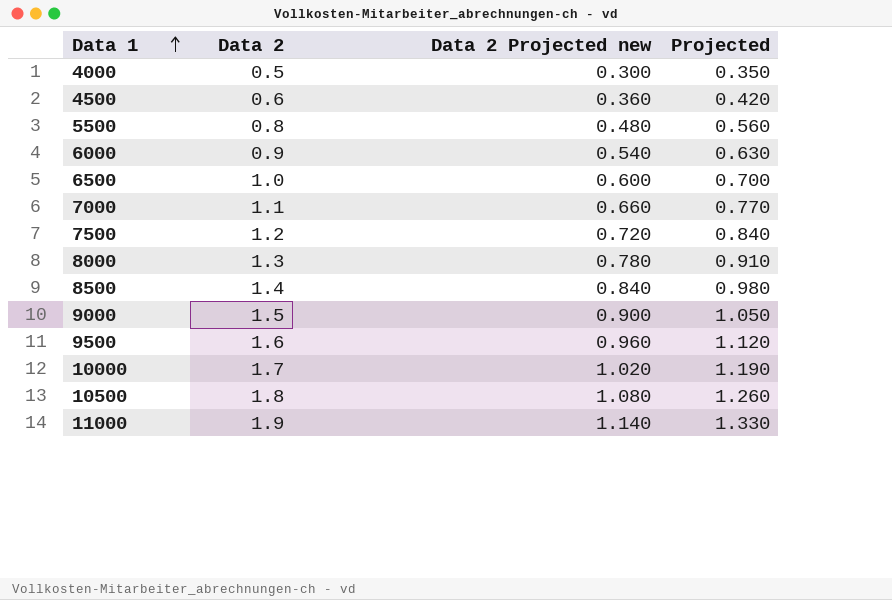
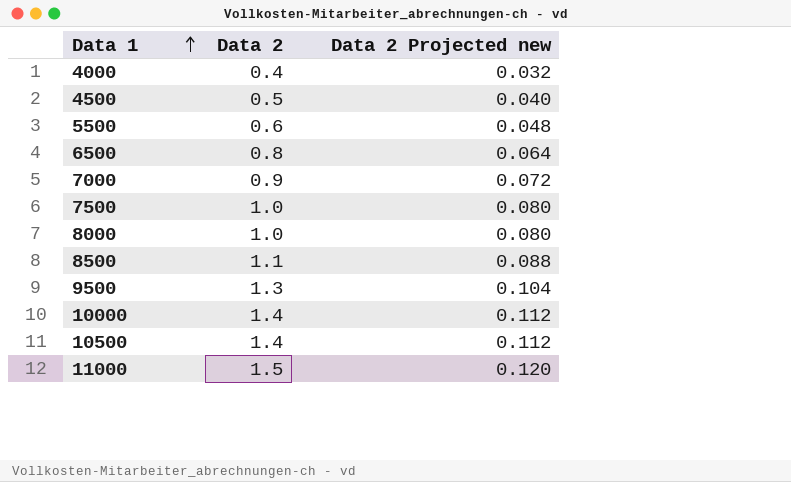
column Projected | formula: [Data 2] * 0.7 -> none
column Data 2 Projected new | formula: [Data 2] * 0.6 -> [Data 2] * 0.08
row 6000: 0.9 | 0.540 | 0.630 -> none
row 9000: 1.5 | 0.900 | 1.050 -> none
4000 | Data 2: 0.5 -> 0.4
4500 | Data 2: 0.6 -> 0.5
5500 | Data 2: 0.8 -> 0.6
6500 | Data 2: 1.0 -> 0.8
7000 | Data 2: 1.1 -> 0.9
7500 | Data 2: 1.2 -> 1.0
8000 | Data 2: 1.3 -> 1.0
8500 | Data 2: 1.4 -> 1.1
9500 | Data 2: 1.6 -> 1.3
10000 | Data 2: 1.7 -> 1.4
10500 | Data 2: 1.8 -> 1.4
11000 | Data 2: 1.9 -> 1.5

